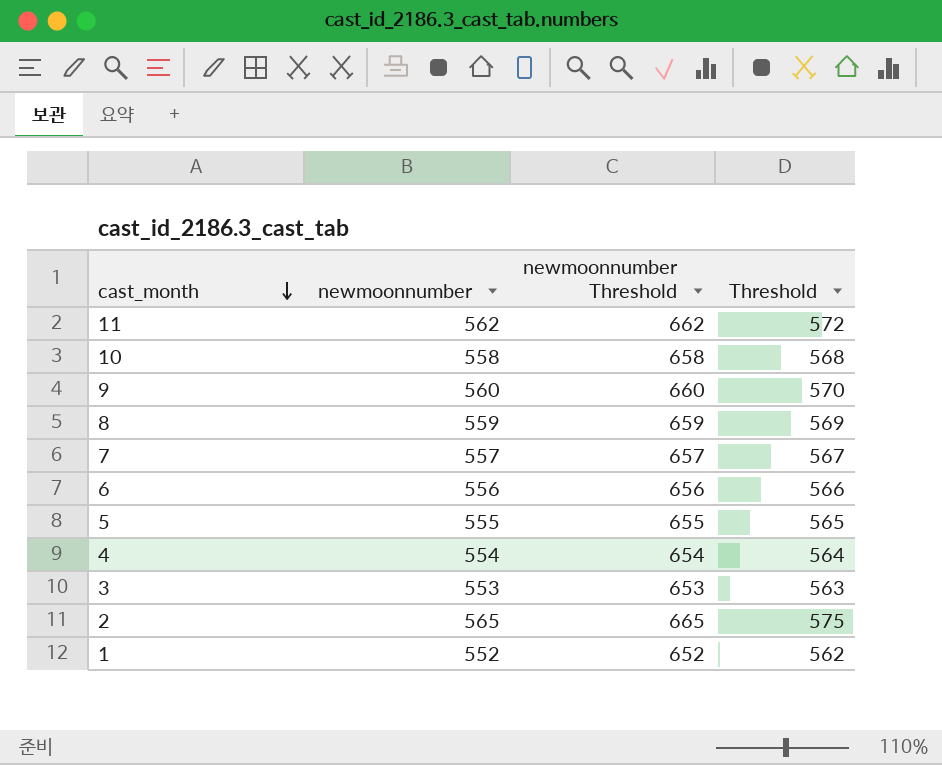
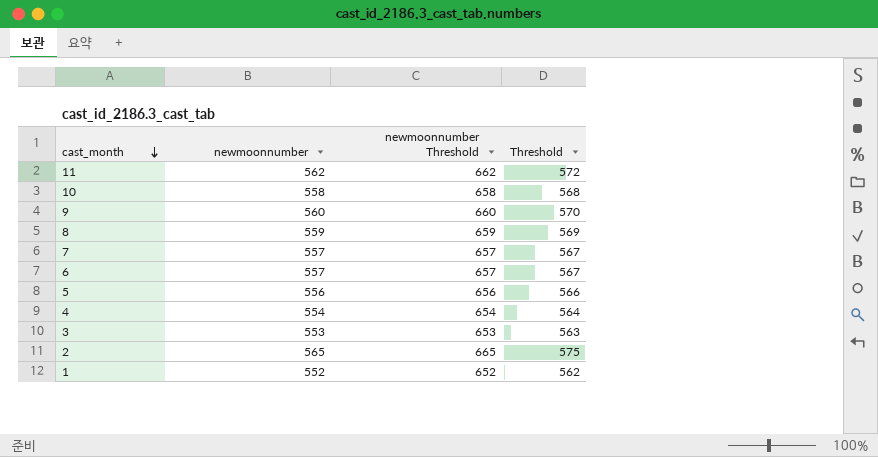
6 | newmoonnumber: 556 -> 557
6 | newmoonnumber Threshold: 656 -> 657
6 | Threshold: 566 -> 567
5 | newmoonnumber: 555 -> 556
5 | newmoonnumber Threshold: 655 -> 656
5 | Threshold: 565 -> 566

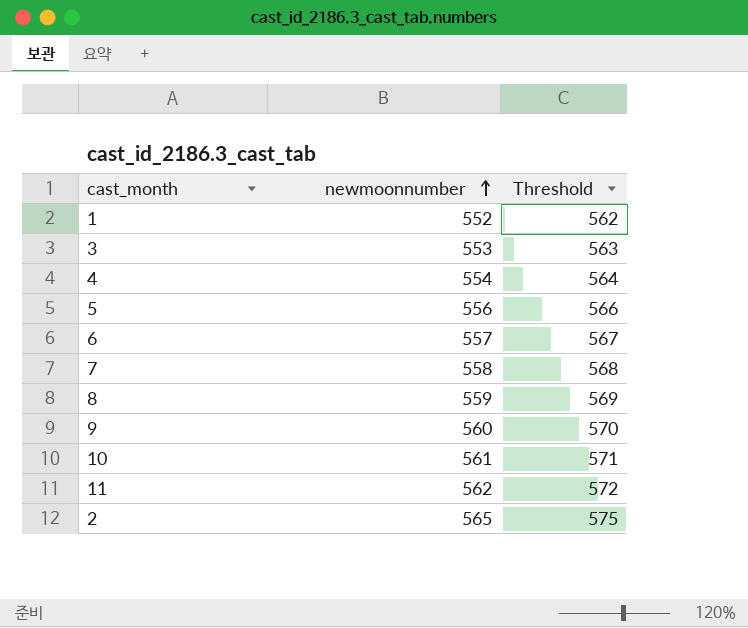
row order: cast_month descending -> newmoonnumber ascending
column newmoonnumber Threshold | formula: [newmoonnumber] + 100 -> none
7 | newmoonnumber: 557 -> 558
7 | Threshold: 567 -> 568
10 | newmoonnumber: 558 -> 561
10 | Threshold: 568 -> 571

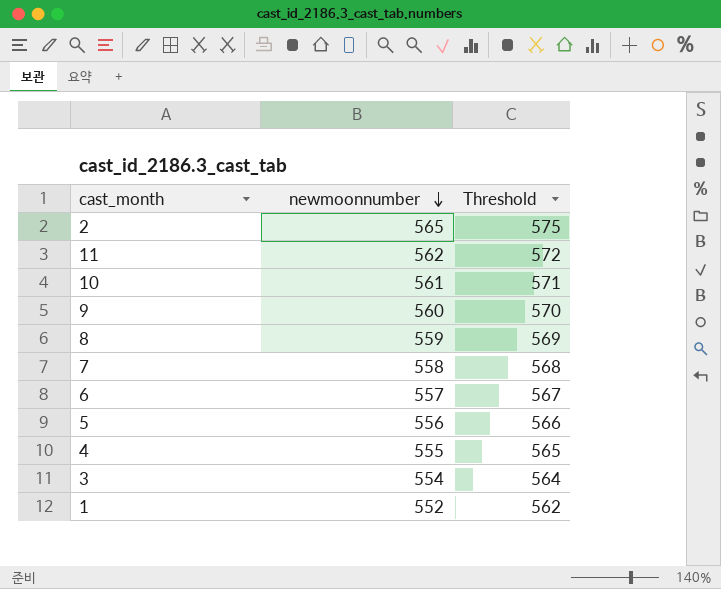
row order: newmoonnumber ascending -> newmoonnumber descending
4 | newmoonnumber: 554 -> 555
4 | Threshold: 564 -> 565
3 | newmoonnumber: 553 -> 554
3 | Threshold: 563 -> 564

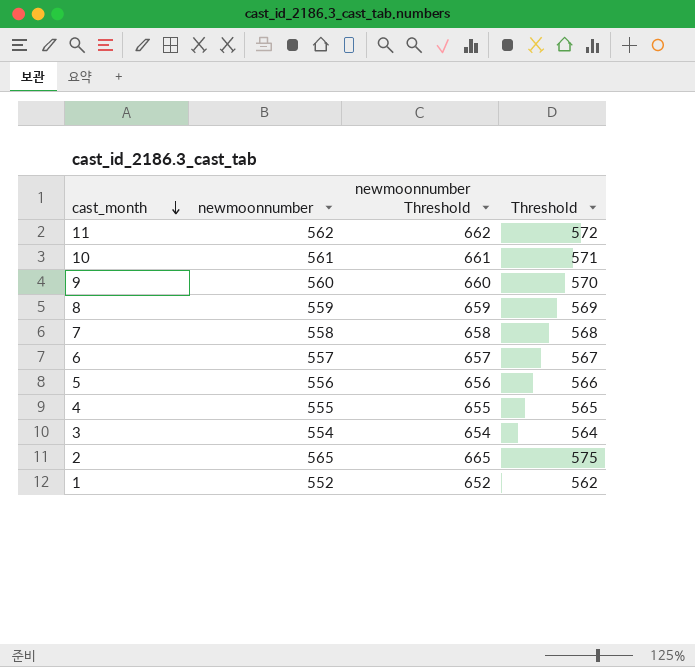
row order: newmoonnumber descending -> cast_month descending
column newmoonnumber Threshold | formula: none -> [newmoonnumber] + 100

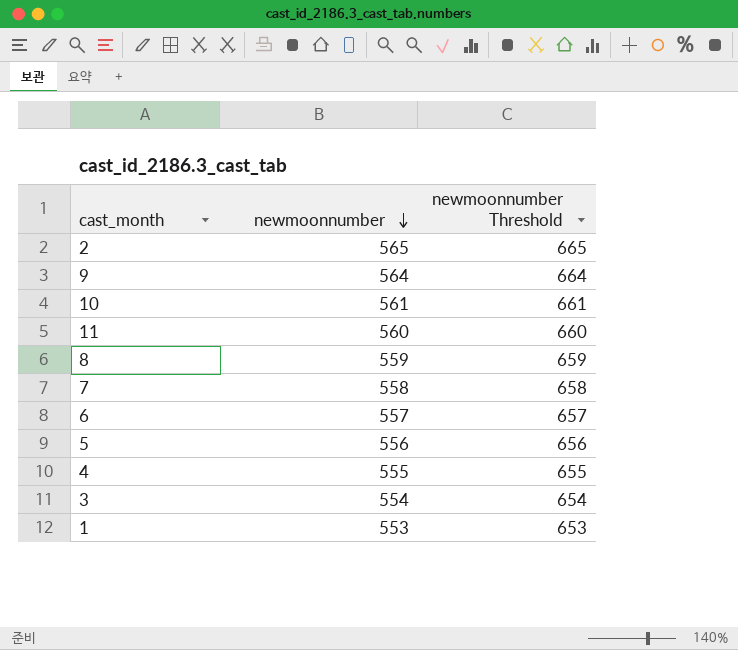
row order: cast_month descending -> newmoonnumber descending
column Threshold | formula: [newmoonnumber] + 10 -> none
9 | newmoonnumber: 560 -> 564
9 | newmoonnumber Threshold: 660 -> 664
11 | newmoonnumber: 562 -> 560
11 | newmoonnumber Threshold: 662 -> 660
1 | newmoonnumber: 552 -> 553
1 | newmoonnumber Threshold: 652 -> 653

